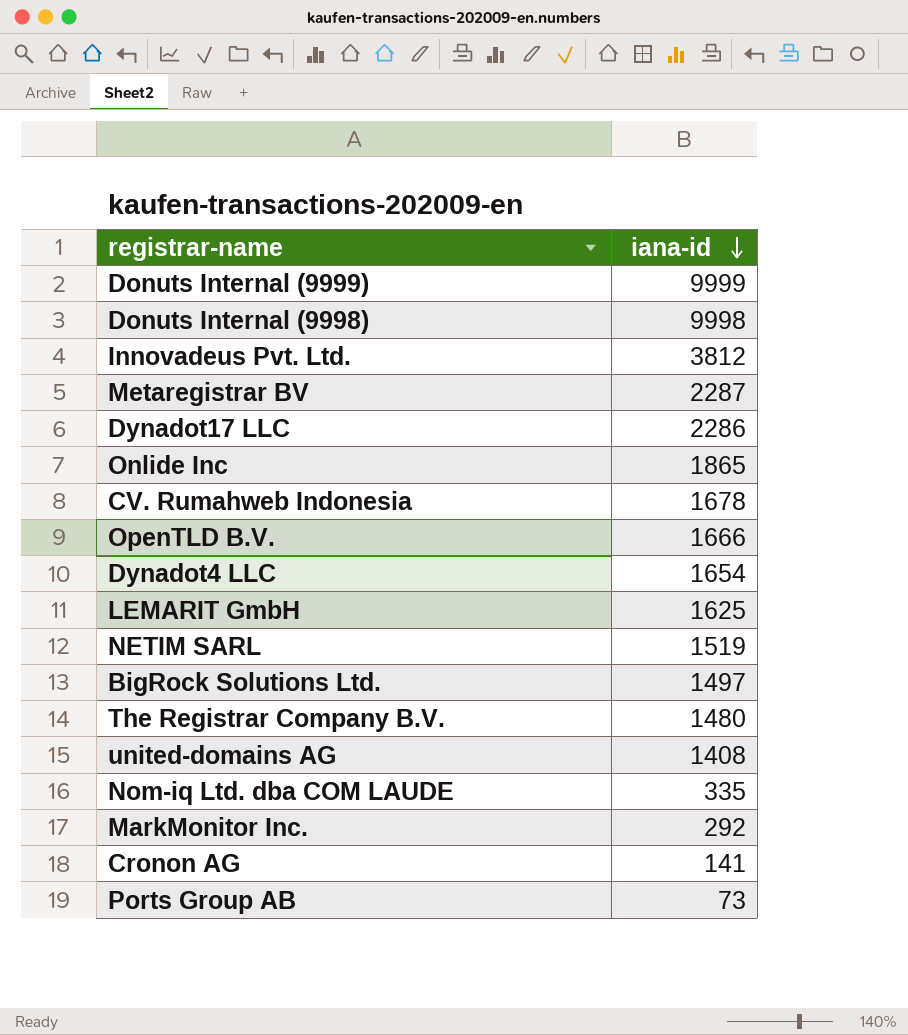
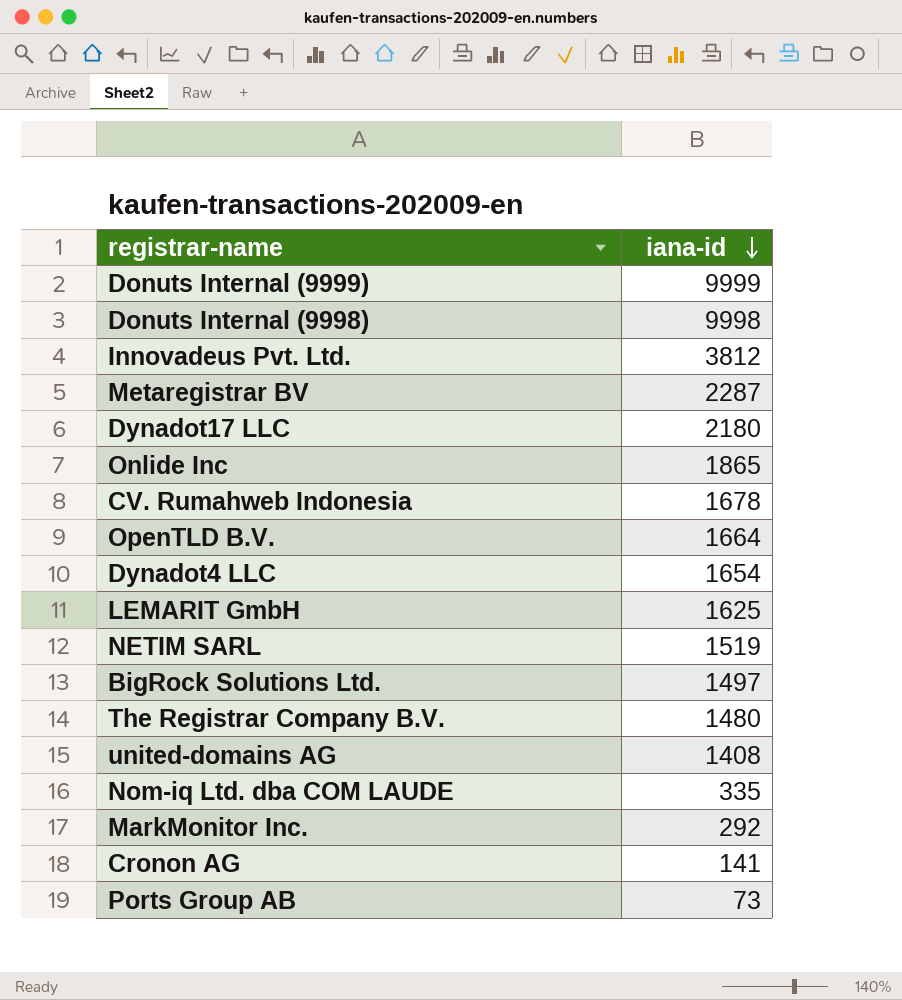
Dynadot17 LLC | iana-id: 2286 -> 2180
OpenTLD B.V. | iana-id: 1666 -> 1664

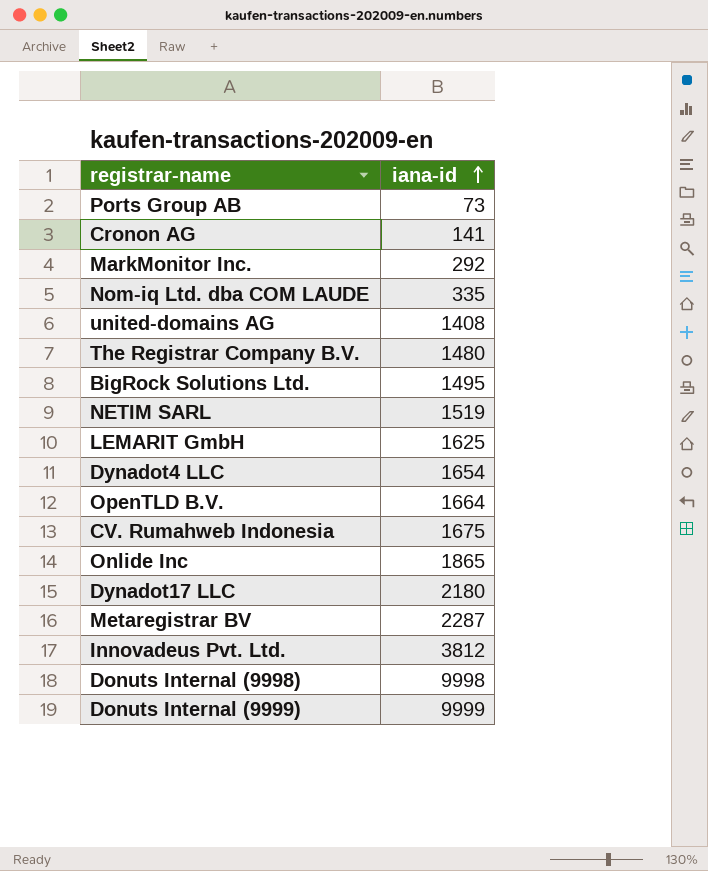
row order: iana-id descending -> iana-id ascending
BigRock Solutions Ltd. | iana-id: 1497 -> 1495
CV. Rumahweb Indonesia | iana-id: 1678 -> 1675

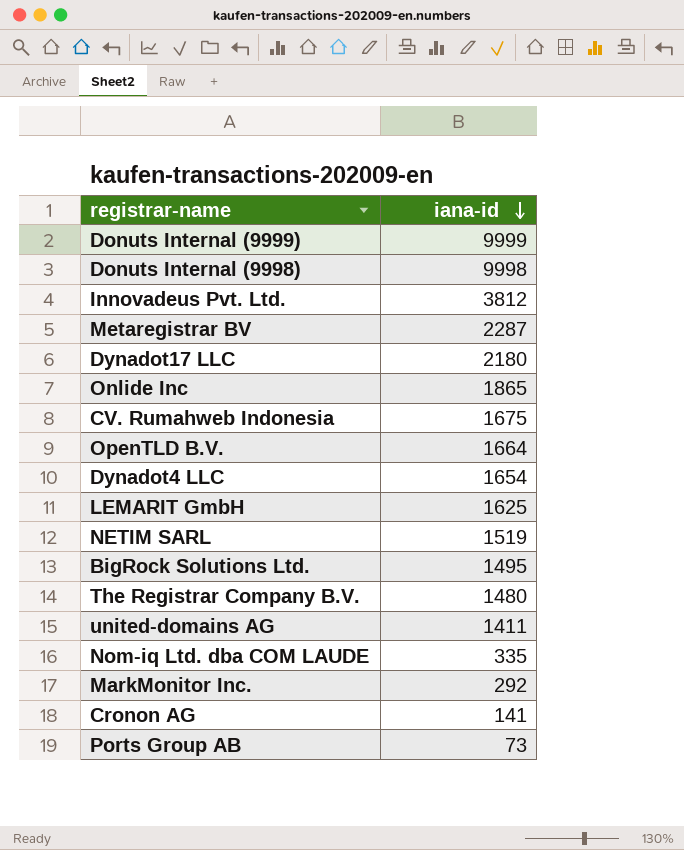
row order: iana-id ascending -> iana-id descending
united-domains AG | iana-id: 1408 -> 1411

